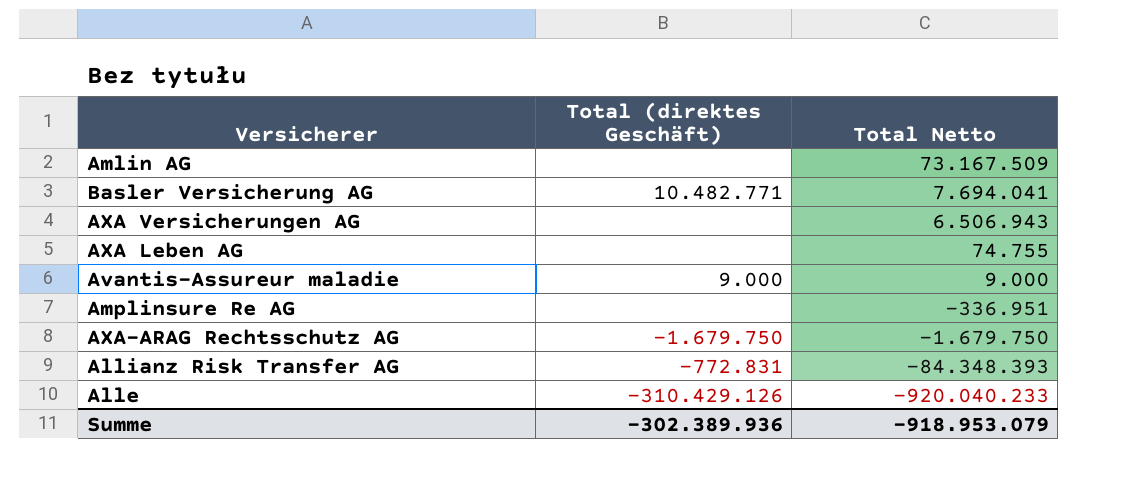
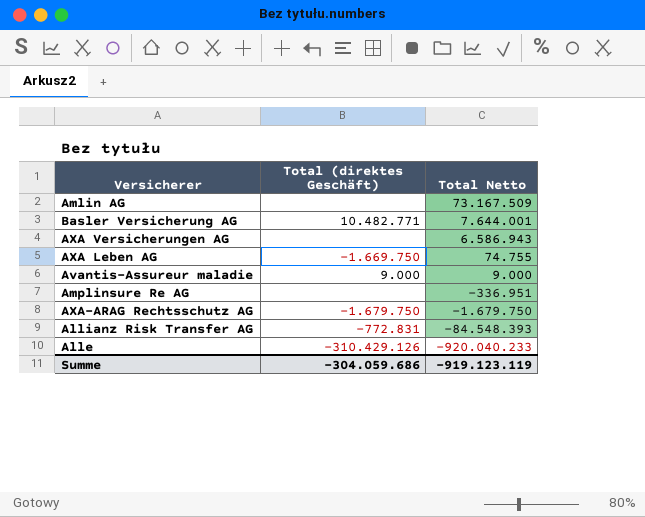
Basler Versicherung AG | Total Netto: 7.694.041 -> 7.644.001
AXA Versicherungen AG | Total Netto: 6.506.943 -> 6.586.943
AXA Leben AG | Total (direktes Geschäft): none -> -1.669.750
Allianz Risk Transfer AG | Total Netto: -84.348.393 -> -84.548.393
Summe | Total (direktes Geschäft): -302.389.936 -> -304.059.686
Summe | Total Netto: -918.953.079 -> -919.123.119

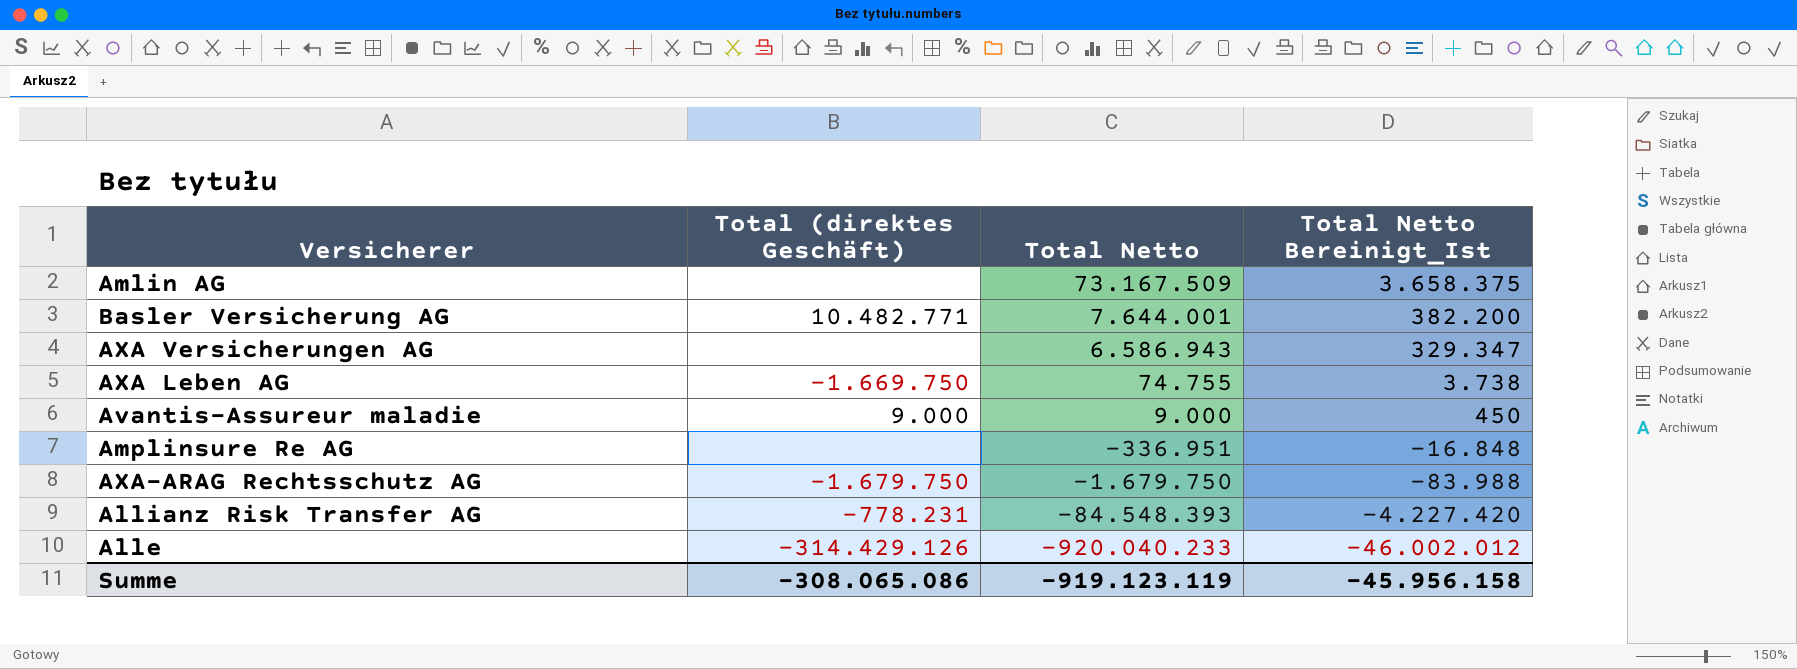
column Total Netto Bereinigt_Ist | formula: none -> [Total Netto] * 0,05
Allianz Risk Transfer AG | Total (direktes Geschäft): -772.831 -> -778.231
Alle | Total (direktes Geschäft): -310.429.126 -> -314.429.126
Summe | Total (direktes Geschäft): -304.059.686 -> -308.065.086

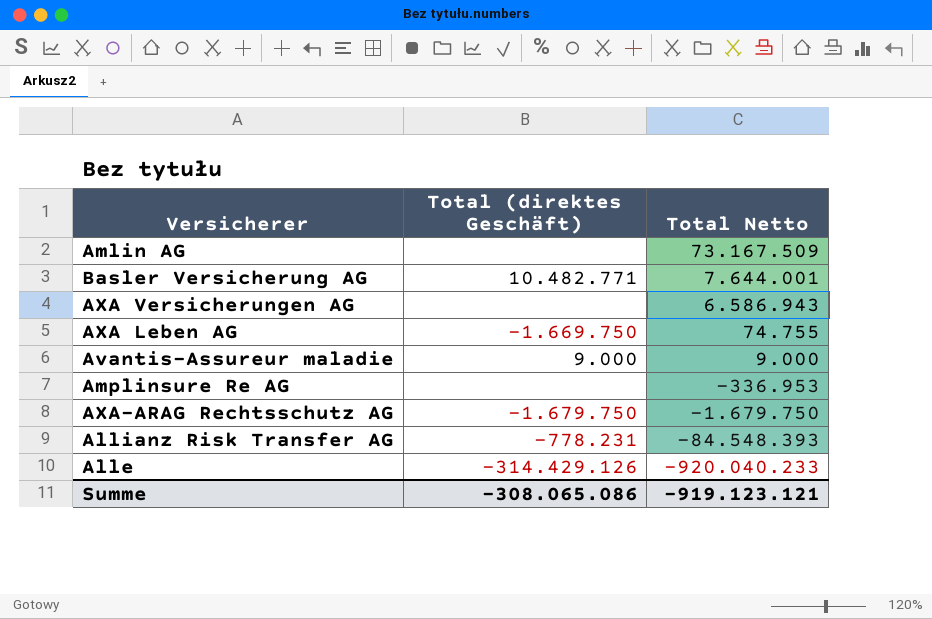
column Total Netto Bereinigt_Ist | formula: [Total Netto] * 0,05 -> none
Amplinsure Re AG | Total Netto: -336.951 -> -336.953
Summe | Total Netto: -919.123.119 -> -919.123.121

